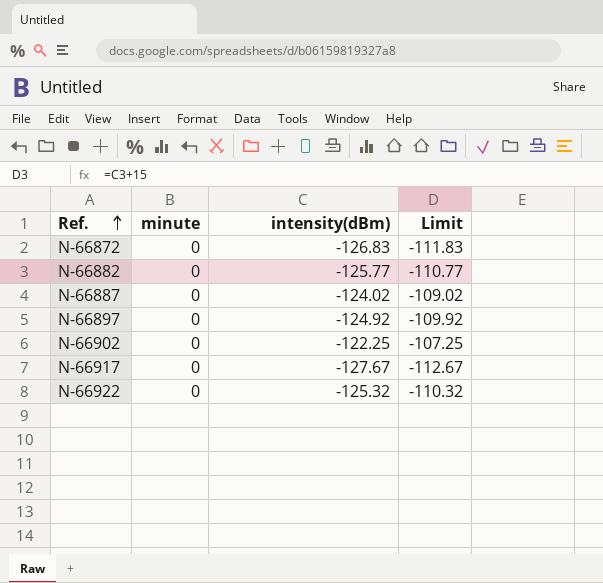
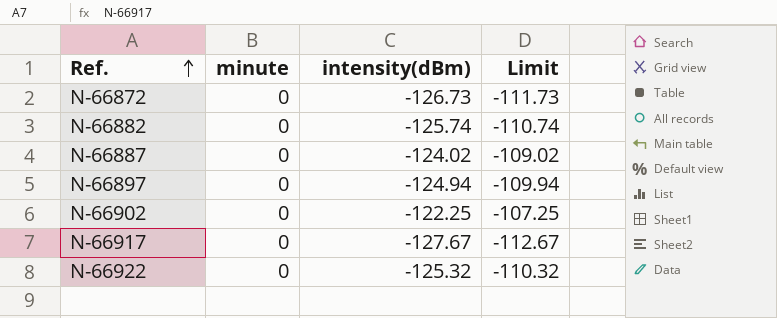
N-66872 | intensity(dBm): -126.83 -> -126.73
N-66872 | Limit: -111.83 -> -111.73
N-66882 | intensity(dBm): -125.77 -> -125.74
N-66882 | Limit: -110.77 -> -110.74
N-66897 | intensity(dBm): -124.92 -> -124.94
N-66897 | Limit: -109.92 -> -109.94

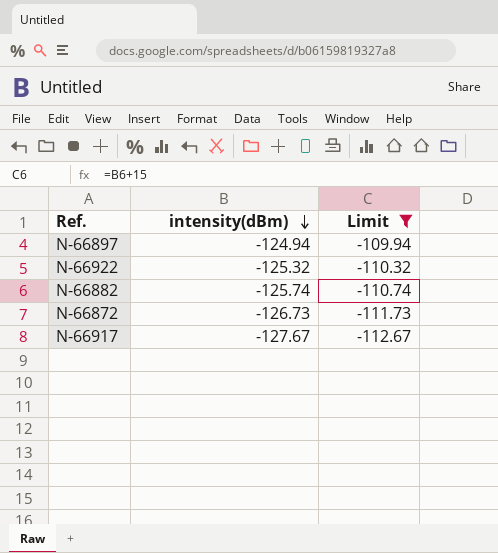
filter: none -> Limit <= -109.94
row order: Ref. ascending -> intensity(dBm) descending
column minute | position: 2 -> none

